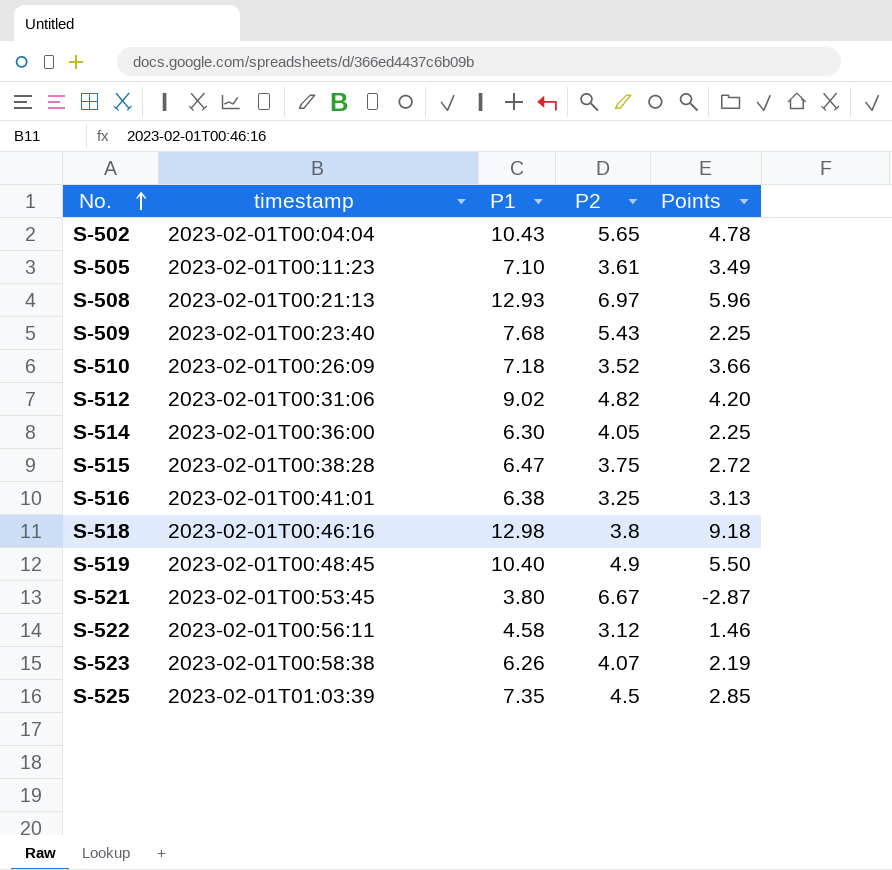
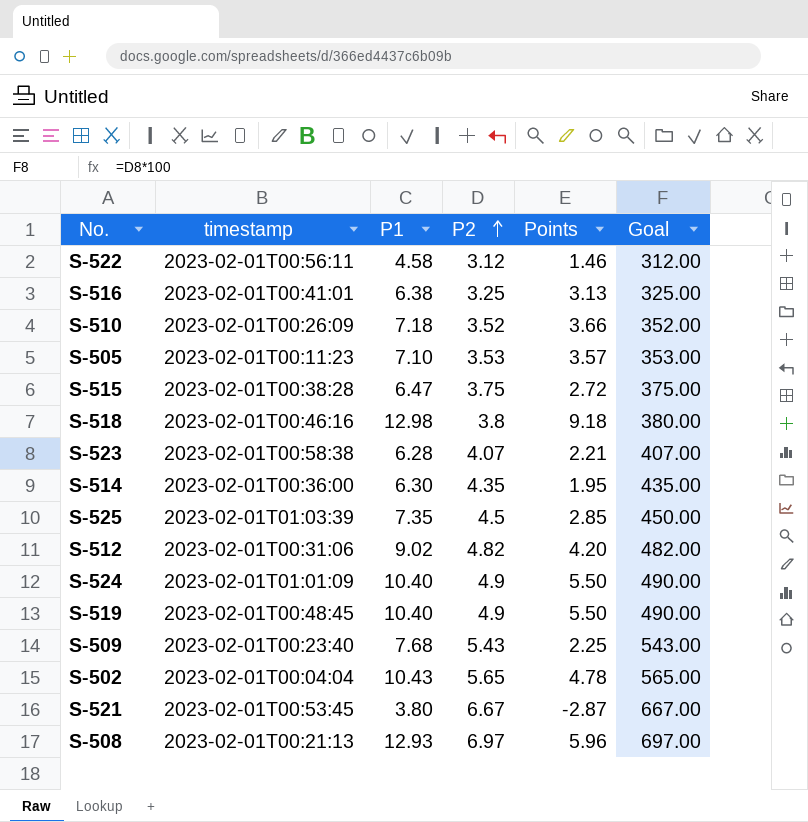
row order: No. ascending -> P2 ascending
column Goal | formula: none -> [P2] * 100
S-505 | P2: 3.61 -> 3.53
S-505 | Points: 3.49 -> 3.57
S-523 | P1: 6.26 -> 6.28
S-523 | Points: 2.19 -> 2.21
S-514 | P2: 4.05 -> 4.35
S-514 | Points: 2.25 -> 1.95
row S-524: none -> 2023-02-01T01:01:09 | 10.40 | 4.9 | 5.50 | 490.00

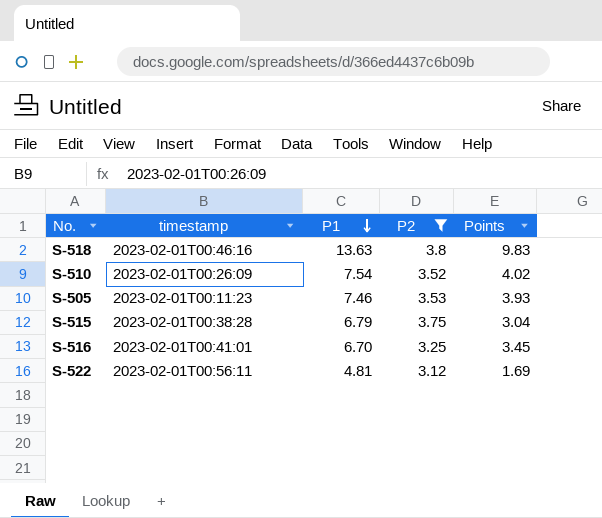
filter: none -> P2 <= 3.8
row order: P2 ascending -> P1 descending
column Goal | formula: [P2] * 100 -> none
S-518 | P1: 12.98 -> 13.63
S-518 | Points: 9.18 -> 9.83
S-510 | P1: 7.18 -> 7.54
S-510 | Points: 3.66 -> 4.02
S-505 | P1: 7.10 -> 7.46
S-505 | Points: 3.57 -> 3.93
S-515 | P1: 6.47 -> 6.79
S-515 | Points: 2.72 -> 3.04
S-516 | P1: 6.38 -> 6.70
S-516 | Points: 3.13 -> 3.45
S-522 | P1: 4.58 -> 4.81
S-522 | Points: 1.46 -> 1.69

